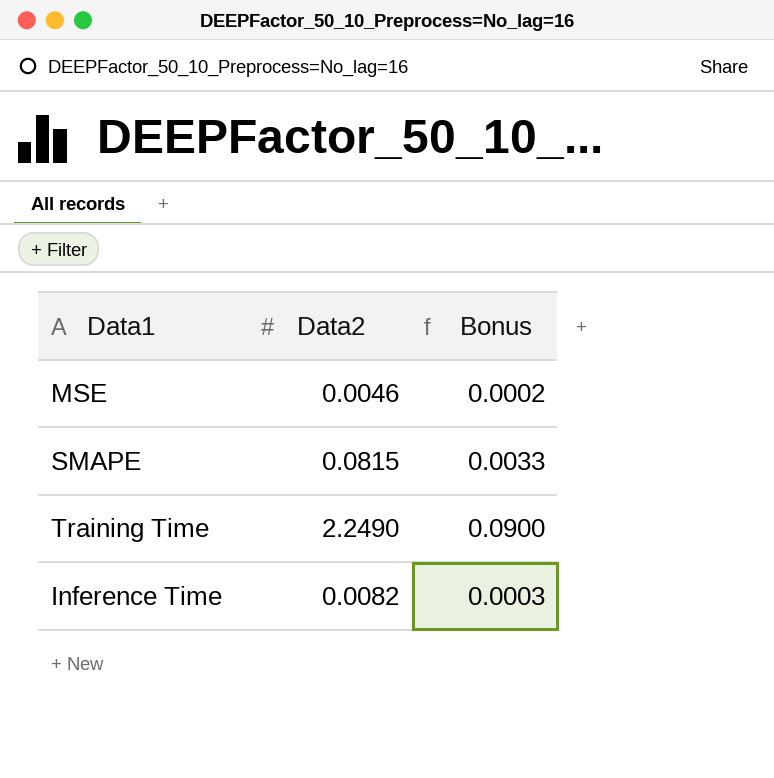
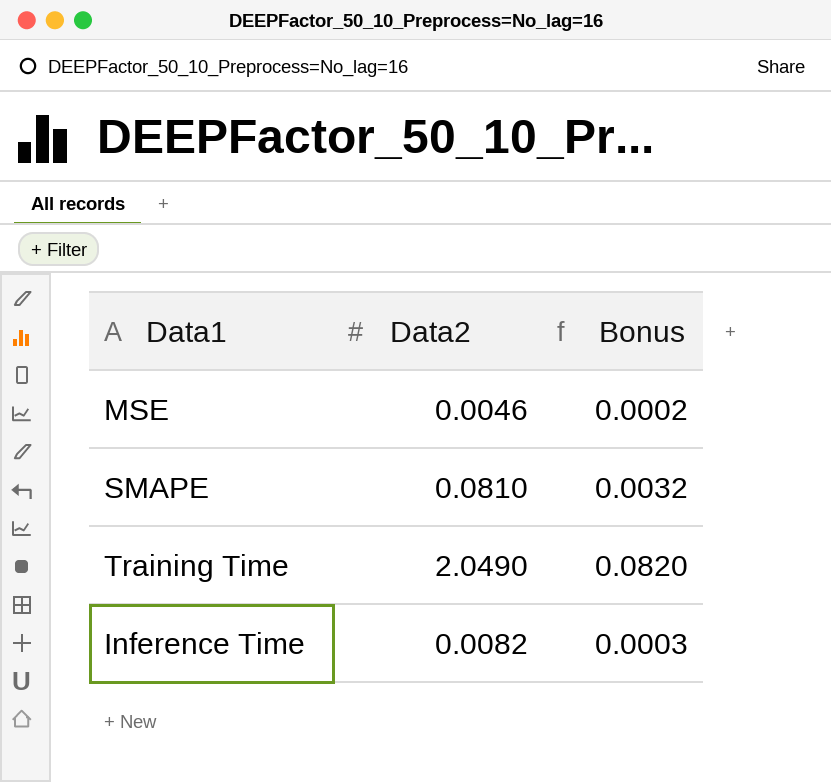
SMAPE | Data2: 0.0815 -> 0.0810
SMAPE | Bonus: 0.0033 -> 0.0032
Training Time | Data2: 2.2490 -> 2.0490
Training Time | Bonus: 0.0900 -> 0.0820

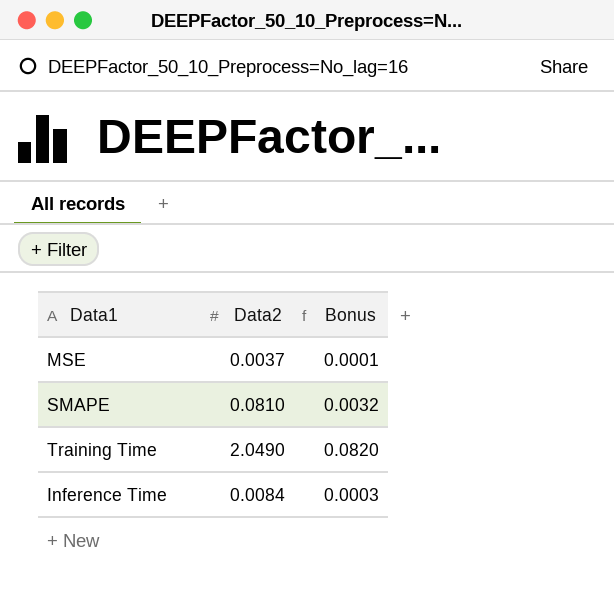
MSE | Data2: 0.0046 -> 0.0037
MSE | Bonus: 0.0002 -> 0.0001
Inference Time | Data2: 0.0082 -> 0.0084

